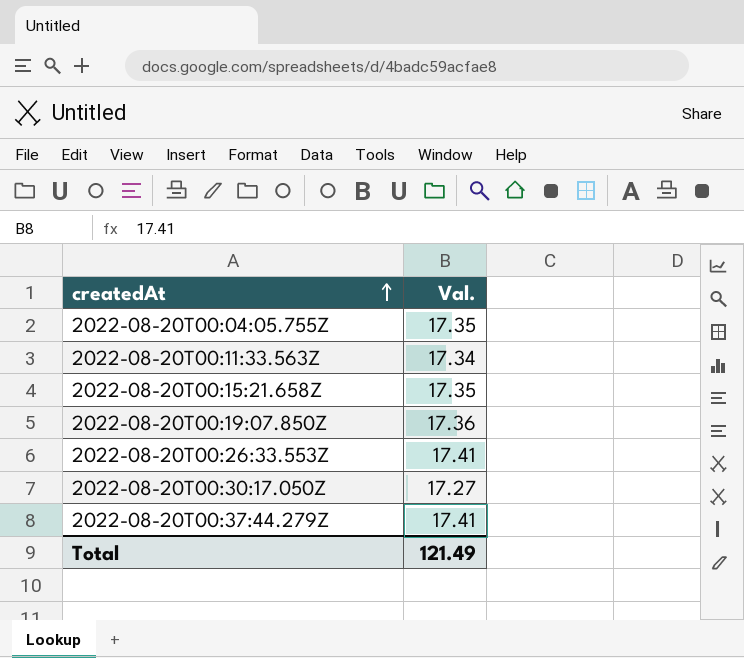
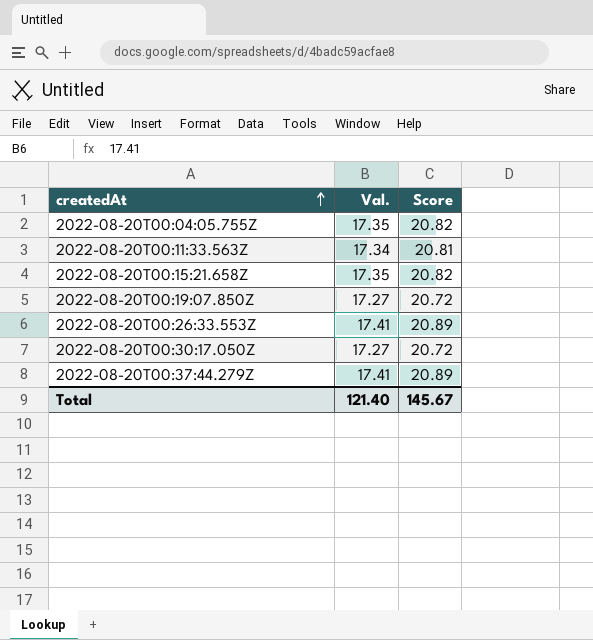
column Score | formula: none -> [Val.] * 1.2
2022-08-20T00:19:07.850Z | Val.: 17.36 -> 17.27
Total | Val.: 121.49 -> 121.40

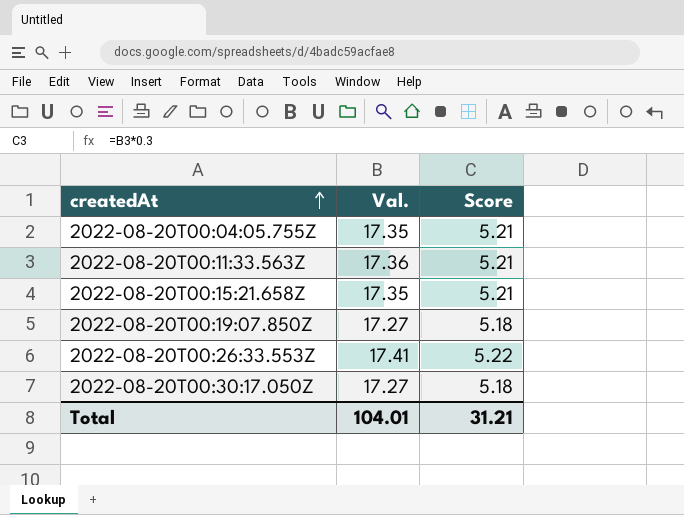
column Score | formula: [Val.] * 1.2 -> [Val.] * 0.3
row 2022-08-20T00:37:44.279Z: 17.41 | 20.89 -> none
2022-08-20T00:11:33.563Z | Val.: 17.34 -> 17.36
Total | Val.: 121.40 -> 104.01
Total | Score: 145.67 -> 31.21

